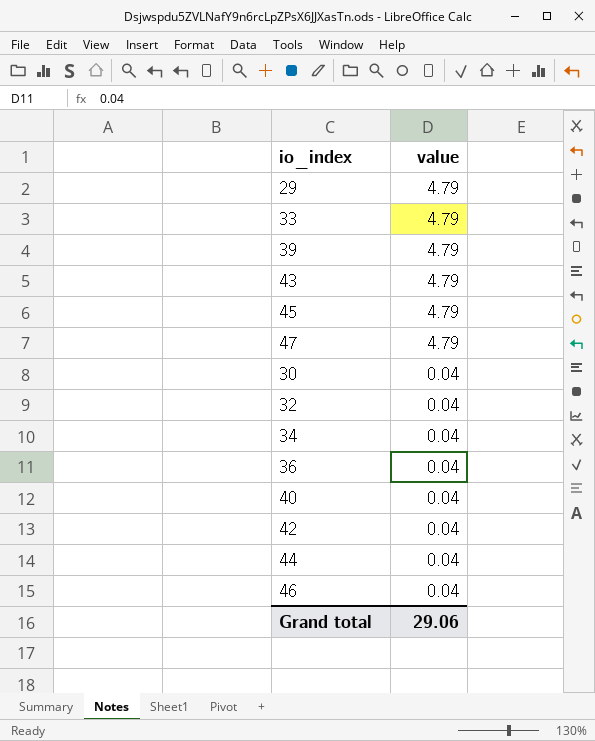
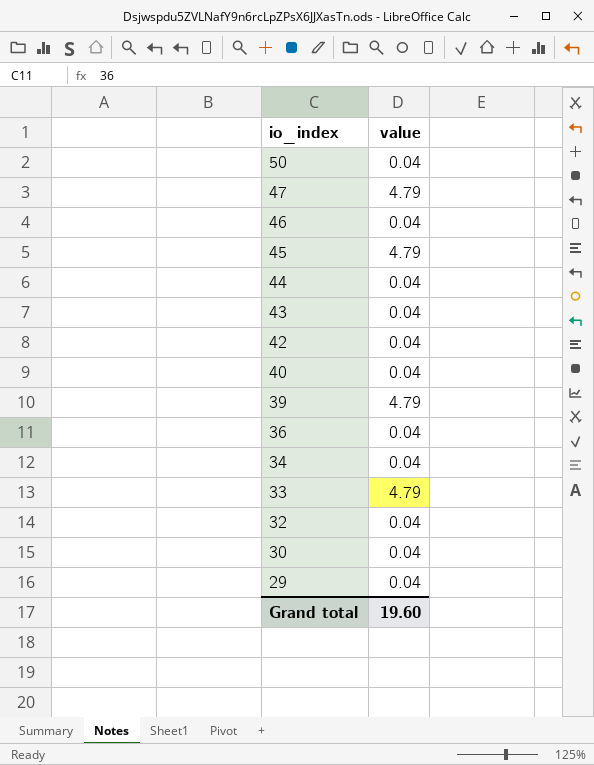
row order: value descending -> io_index descending
row 50: none -> 0.04
43 | value: 4.79 -> 0.04
29 | value: 4.79 -> 0.04
Grand total | value: 29.06 -> 19.60

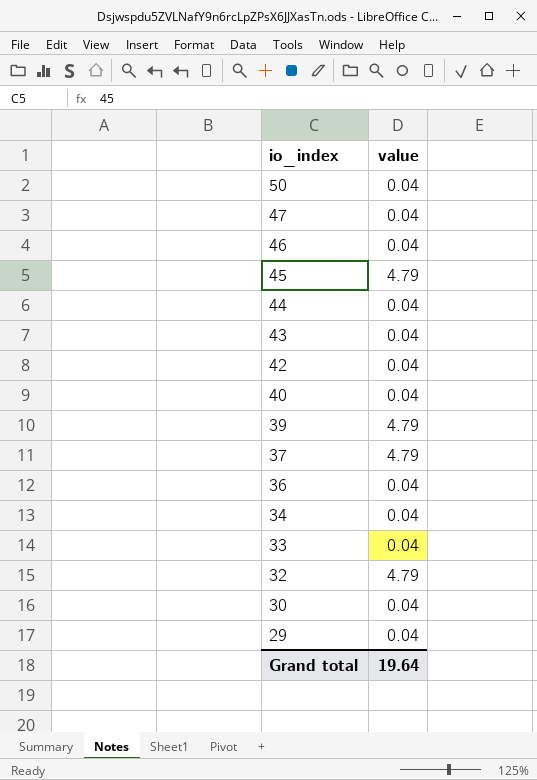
47 | value: 4.79 -> 0.04
row 37: none -> 4.79
33 | value: 4.79 -> 0.04
32 | value: 0.04 -> 4.79
Grand total | value: 19.60 -> 19.64

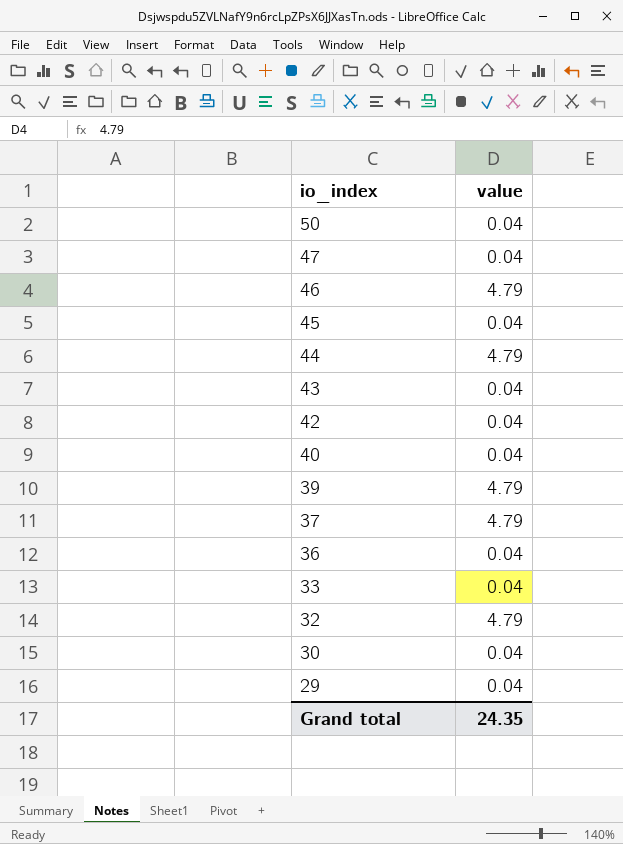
row 34: 0.04 -> none
46 | value: 0.04 -> 4.79
45 | value: 4.79 -> 0.04
44 | value: 0.04 -> 4.79
Grand total | value: 19.64 -> 24.35

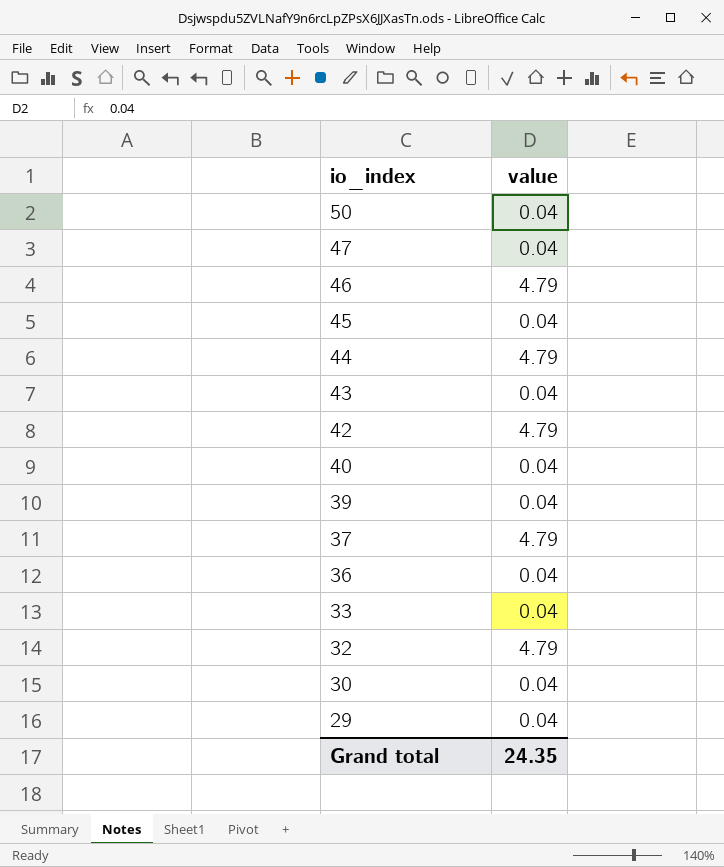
42 | value: 0.04 -> 4.79
39 | value: 4.79 -> 0.04

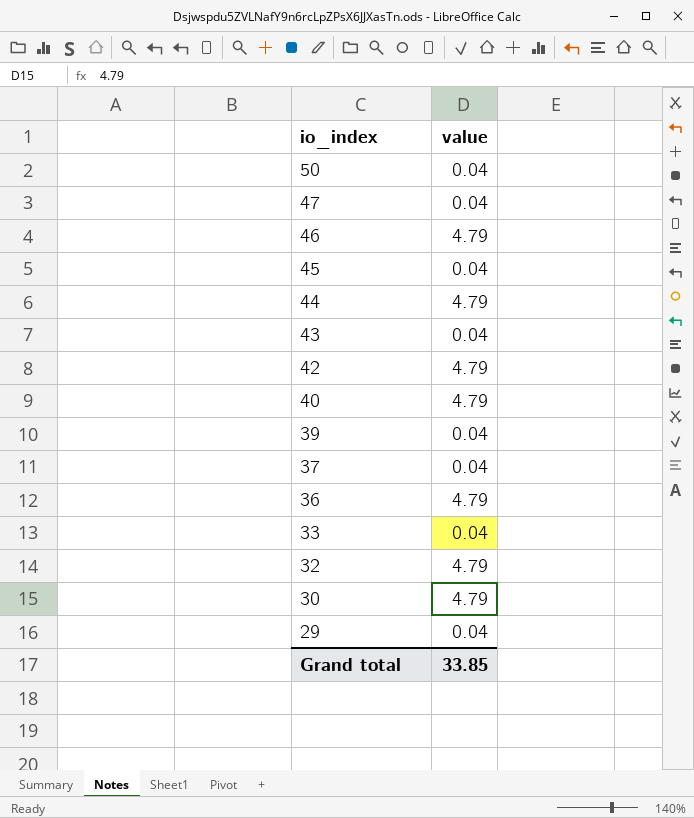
40 | value: 0.04 -> 4.79
37 | value: 4.79 -> 0.04
36 | value: 0.04 -> 4.79
30 | value: 0.04 -> 4.79
Grand total | value: 24.35 -> 33.85

